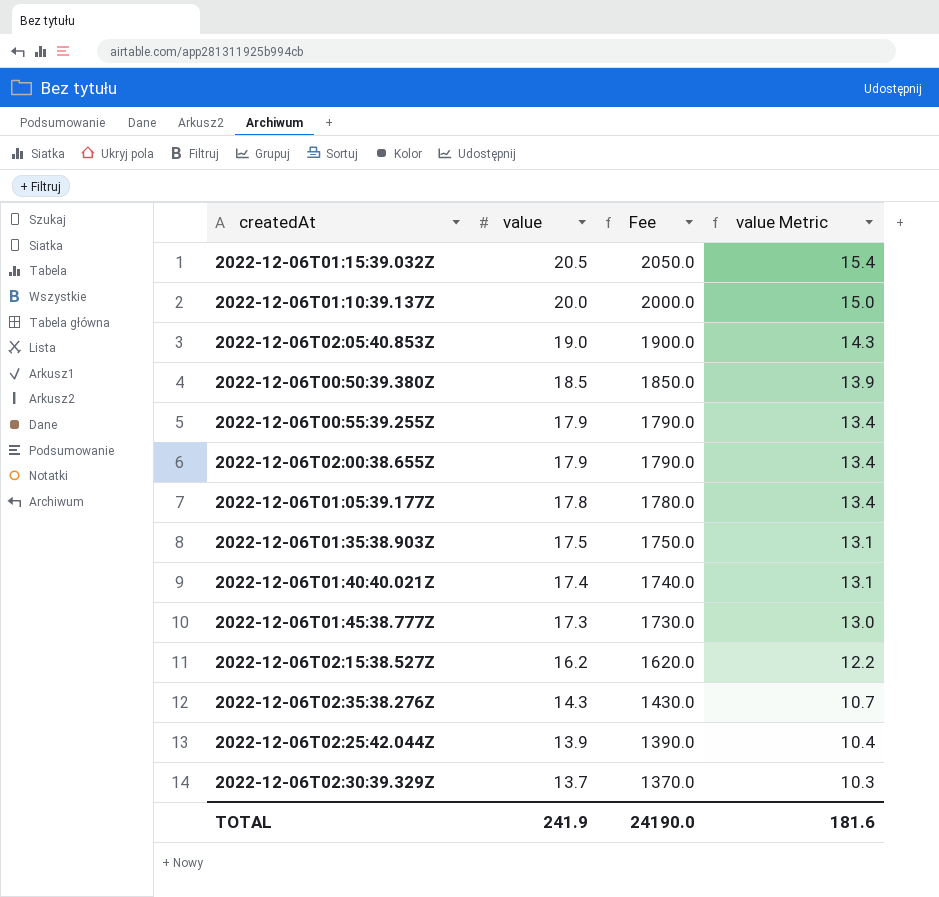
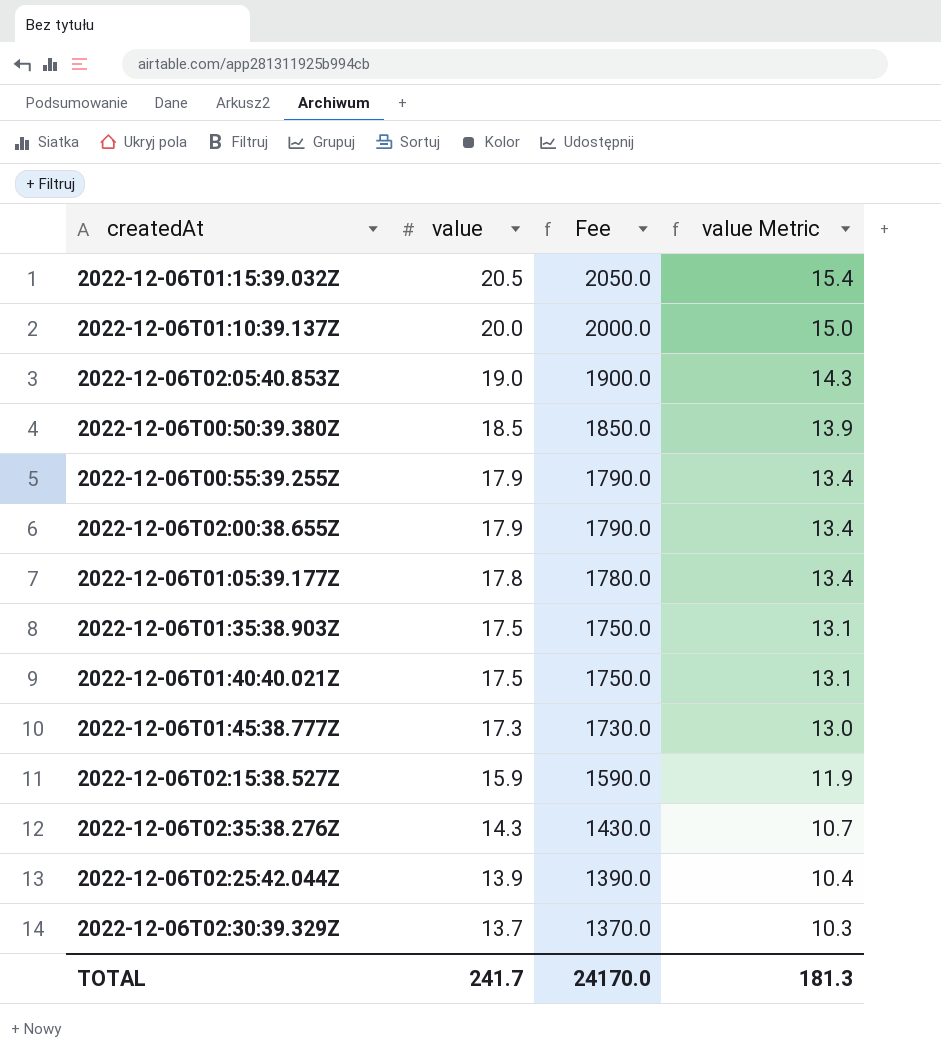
2022-12-06T01:40:40.021Z | value: 17.4 -> 17.5
2022-12-06T01:40:40.021Z | Fee: 1740.0 -> 1750.0
2022-12-06T02:15:38.527Z | value: 16.2 -> 15.9
2022-12-06T02:15:38.527Z | Fee: 1620.0 -> 1590.0
2022-12-06T02:15:38.527Z | value Metric: 12.2 -> 11.9
TOTAL | value: 241.9 -> 241.7
TOTAL | Fee: 24190.0 -> 24170.0
TOTAL | value Metric: 181.6 -> 181.3

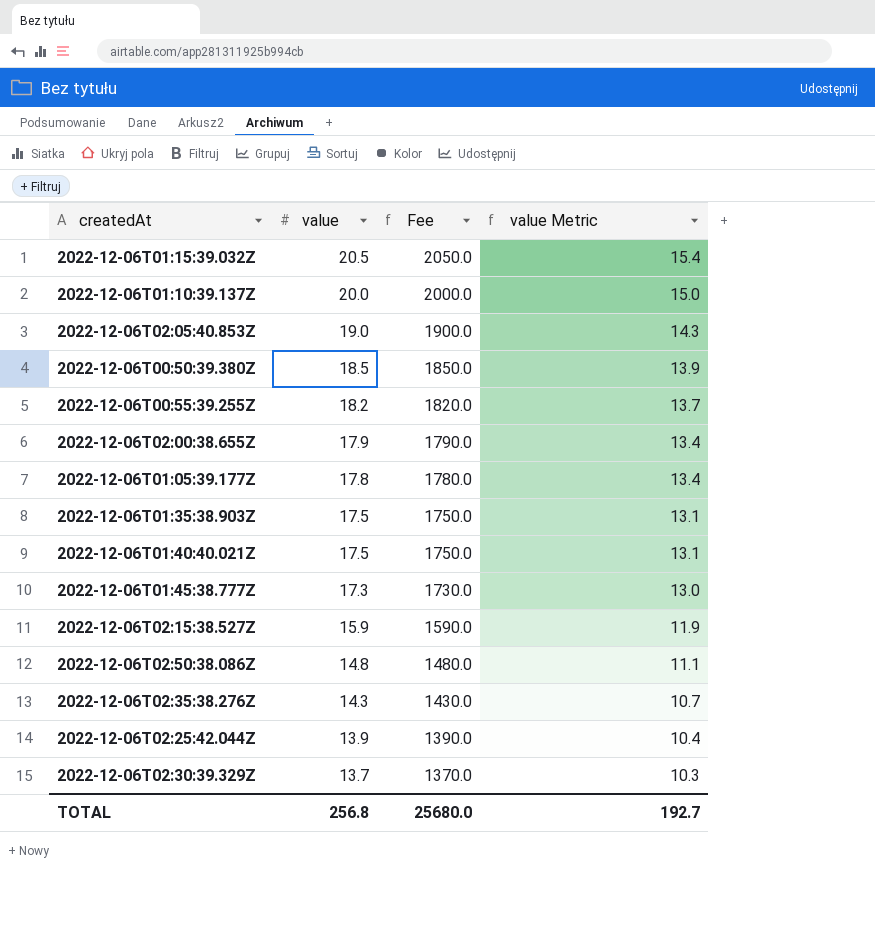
2022-12-06T00:55:39.255Z | value: 17.9 -> 18.2
2022-12-06T00:55:39.255Z | Fee: 1790.0 -> 1820.0
2022-12-06T00:55:39.255Z | value Metric: 13.4 -> 13.7
row 2022-12-06T02:50:38.086Z: none -> 14.8 | 1480.0 | 11.1
TOTAL | value: 241.7 -> 256.8
TOTAL | Fee: 24170.0 -> 25680.0
TOTAL | value Metric: 181.3 -> 192.7

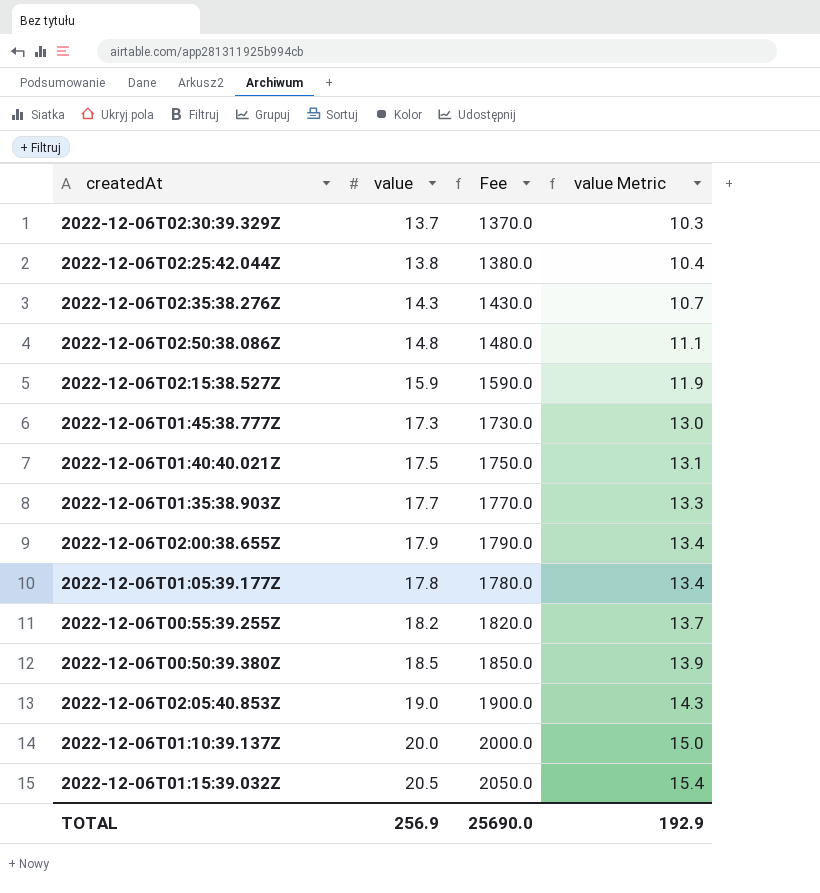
row order: value descending -> value Metric ascending
2022-12-06T02:25:42.044Z | value: 13.9 -> 13.8
2022-12-06T02:25:42.044Z | Fee: 1390.0 -> 1380.0
2022-12-06T01:35:38.903Z | value: 17.5 -> 17.7
2022-12-06T01:35:38.903Z | Fee: 1750.0 -> 1770.0
2022-12-06T01:35:38.903Z | value Metric: 13.1 -> 13.3
TOTAL | value: 256.8 -> 256.9
TOTAL | Fee: 25680.0 -> 25690.0
TOTAL | value Metric: 192.7 -> 192.9

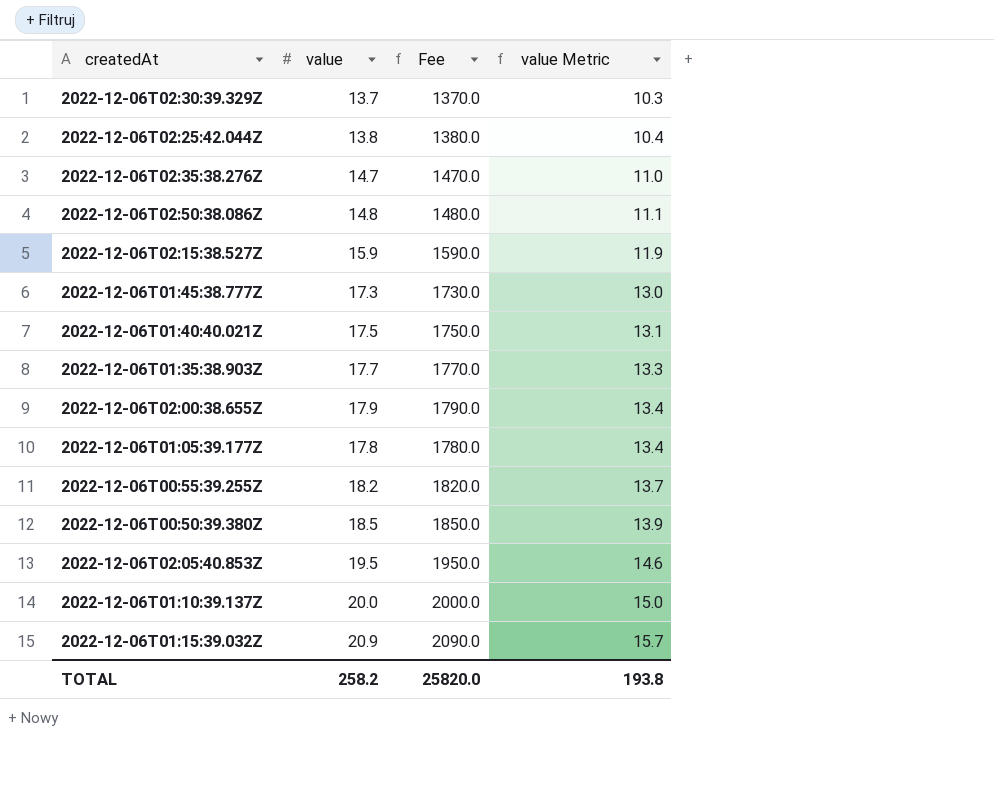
2022-12-06T02:35:38.276Z | value: 14.3 -> 14.7
2022-12-06T02:35:38.276Z | Fee: 1430.0 -> 1470.0
2022-12-06T02:35:38.276Z | value Metric: 10.7 -> 11.0
2022-12-06T02:05:40.853Z | value: 19.0 -> 19.5
2022-12-06T02:05:40.853Z | Fee: 1900.0 -> 1950.0
2022-12-06T02:05:40.853Z | value Metric: 14.3 -> 14.6
2022-12-06T01:15:39.032Z | value: 20.5 -> 20.9
2022-12-06T01:15:39.032Z | Fee: 2050.0 -> 2090.0
2022-12-06T01:15:39.032Z | value Metric: 15.4 -> 15.7
TOTAL | value: 256.9 -> 258.2
TOTAL | Fee: 25690.0 -> 25820.0
TOTAL | value Metric: 192.9 -> 193.8

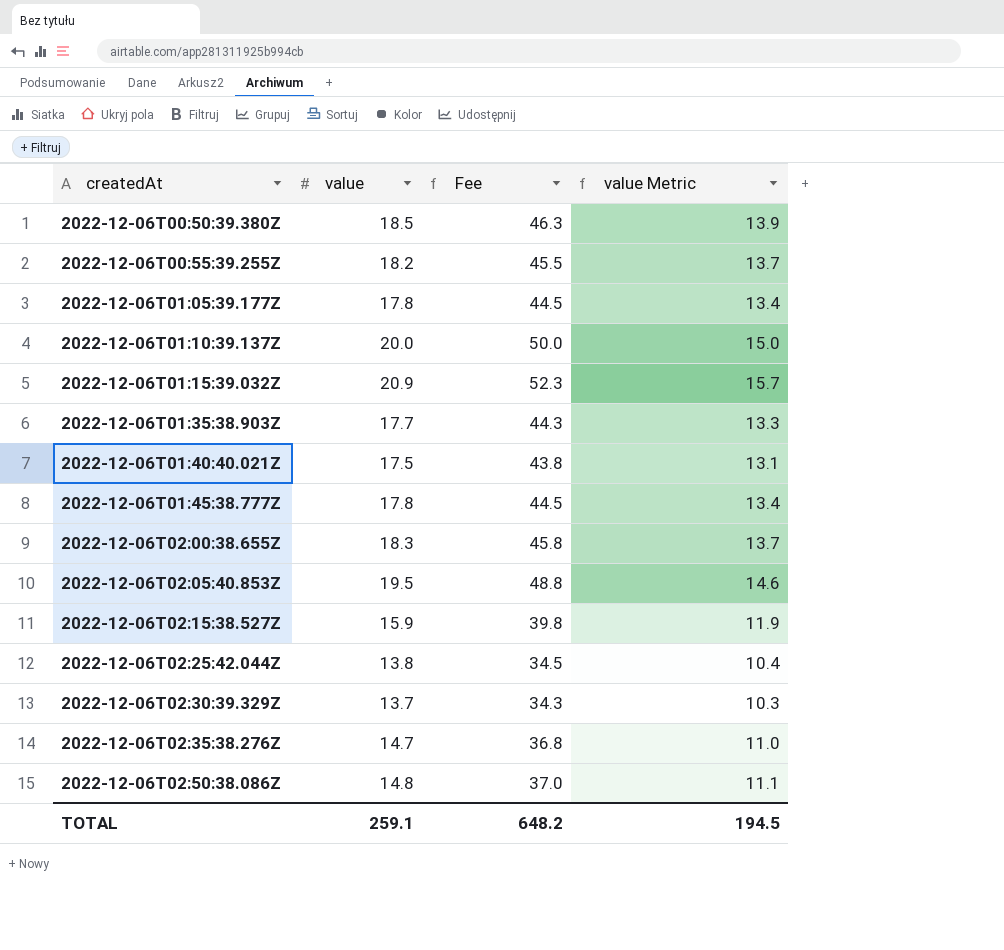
row order: value Metric ascending -> createdAt ascending
column Fee | formula: [value] * 100 -> [value] * 2.5
2022-12-06T01:45:38.777Z | value: 17.3 -> 17.8
2022-12-06T01:45:38.777Z | value Metric: 13.0 -> 13.4
2022-12-06T02:00:38.655Z | value: 17.9 -> 18.3
2022-12-06T02:00:38.655Z | value Metric: 13.4 -> 13.7
TOTAL | value: 258.2 -> 259.1
TOTAL | Fee: 25820.0 -> 648.2
TOTAL | value Metric: 193.8 -> 194.5

